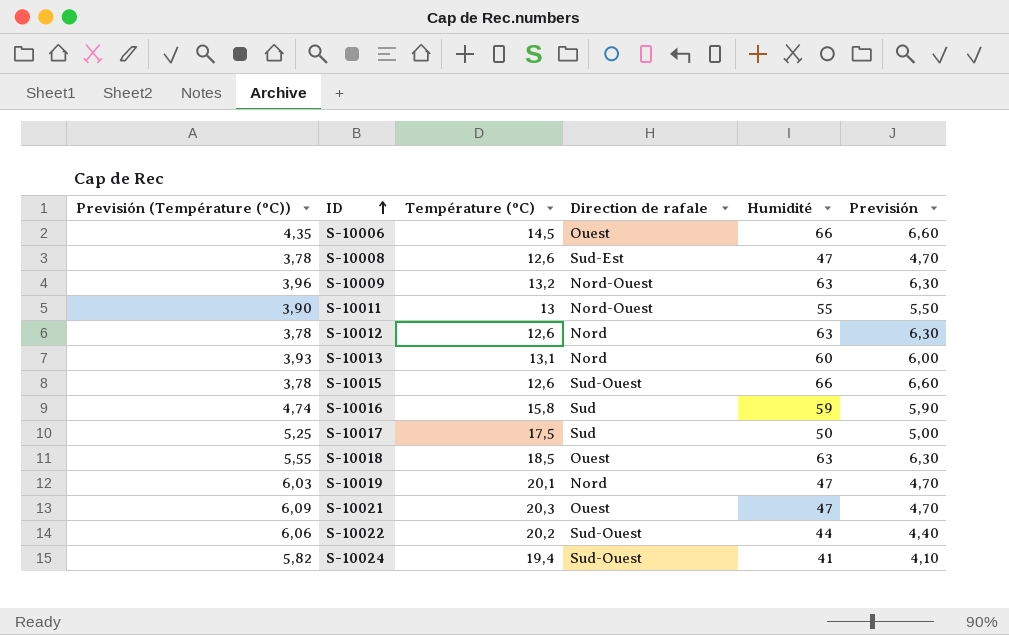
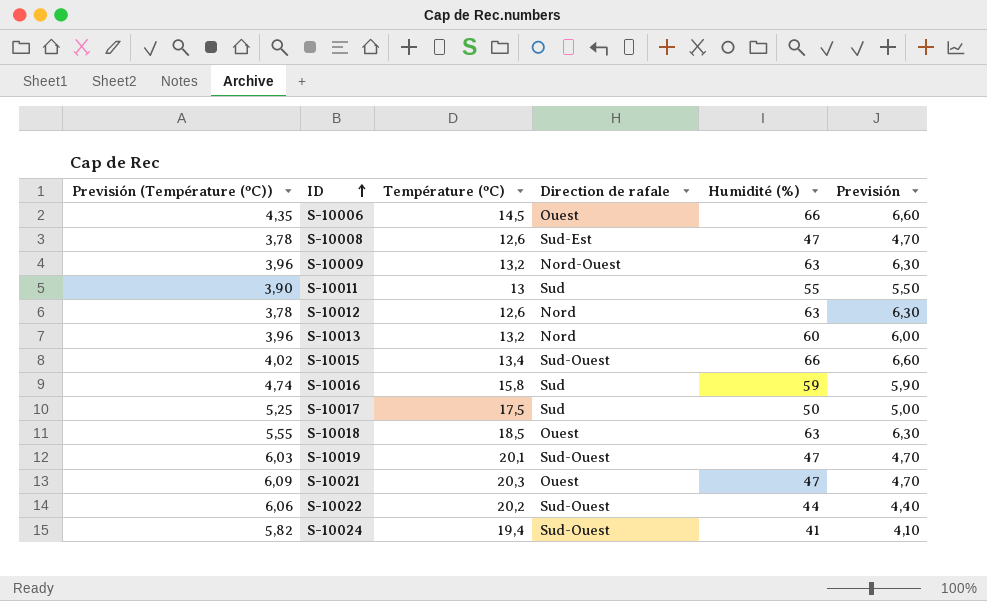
column name: Humidité -> Humidité (%)
S-10011 | Direction de rafale: Nord-Ouest -> Sud
S-10013 | Previsión (Température (ºC)): 3,93 -> 3,96
S-10013 | Température (ºC): 13,1 -> 13,2
S-10015 | Previsión (Température (ºC)): 3,78 -> 4,02
S-10015 | Température (ºC): 12,6 -> 13,4
S-10019 | Direction de rafale: Nord -> Sud-Ouest

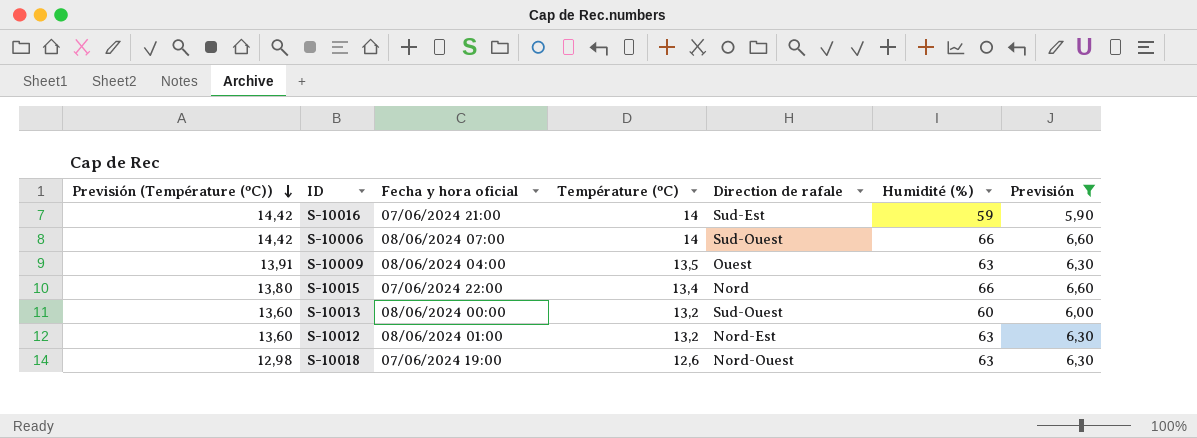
filter: none -> Previsión >= 5,90
row order: ID ascending -> Previsión (Température (ºC)) descending
column Previsión (Température (ºC)) | formula: [Température (ºC)] * 0,3 -> [Température (ºC)] * 1,03
column Fecha y hora oficial | position: none -> 3
S-10016 | Température (ºC): 15,8 -> 14
S-10016 | Direction de rafale: Sud -> Sud-Est
S-10006 | Température (ºC): 14,5 -> 14
S-10006 | Direction de rafale: Ouest -> Sud-Ouest
S-10009 | Température (ºC): 13,2 -> 13,5
S-10009 | Direction de rafale: Nord-Ouest -> Ouest
S-10015 | Direction de rafale: Sud-Ouest -> Nord
S-10013 | Direction de rafale: Nord -> Sud-Ouest
S-10012 | Température (ºC): 12,6 -> 13,2
S-10012 | Direction de rafale: Nord -> Nord-Est
S-10018 | Température (ºC): 18,5 -> 12,6
S-10018 | Direction de rafale: Ouest -> Nord-Ouest

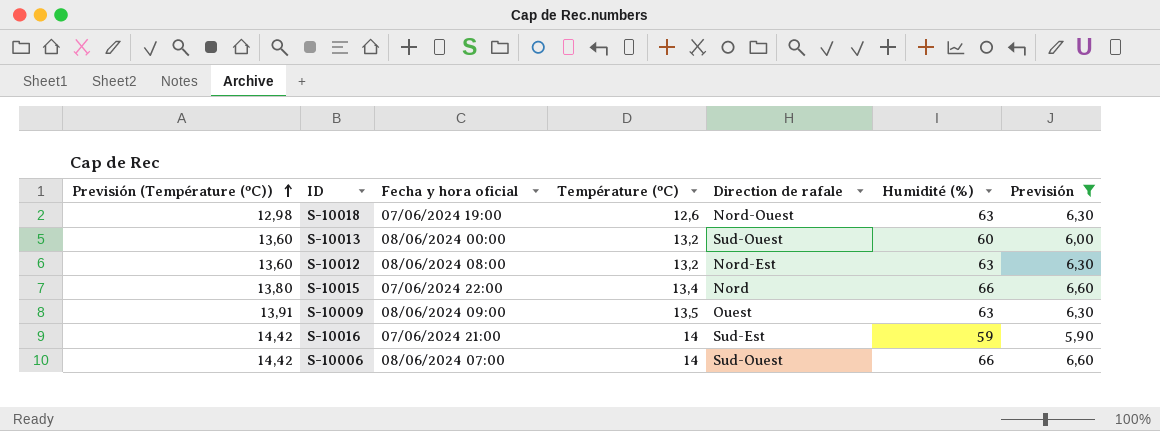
row order: Previsión (Température (ºC)) descending -> Previsión (Température (ºC)) ascending
S-10012 | Fecha y hora oficial: 08/06/2024 01:00 -> 08/06/2024 08:00
S-10009 | Fecha y hora oficial: 08/06/2024 04:00 -> 08/06/2024 09:00

